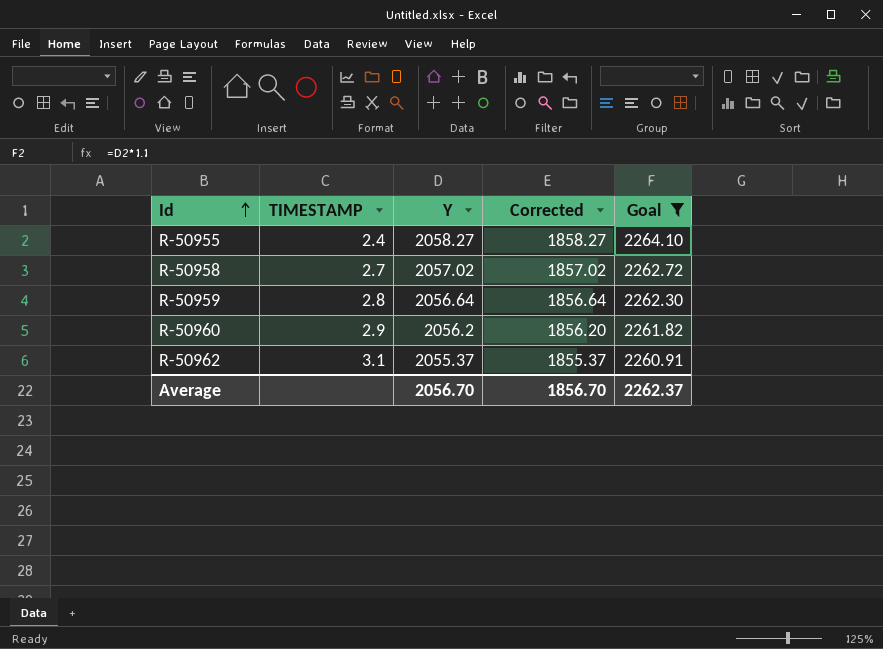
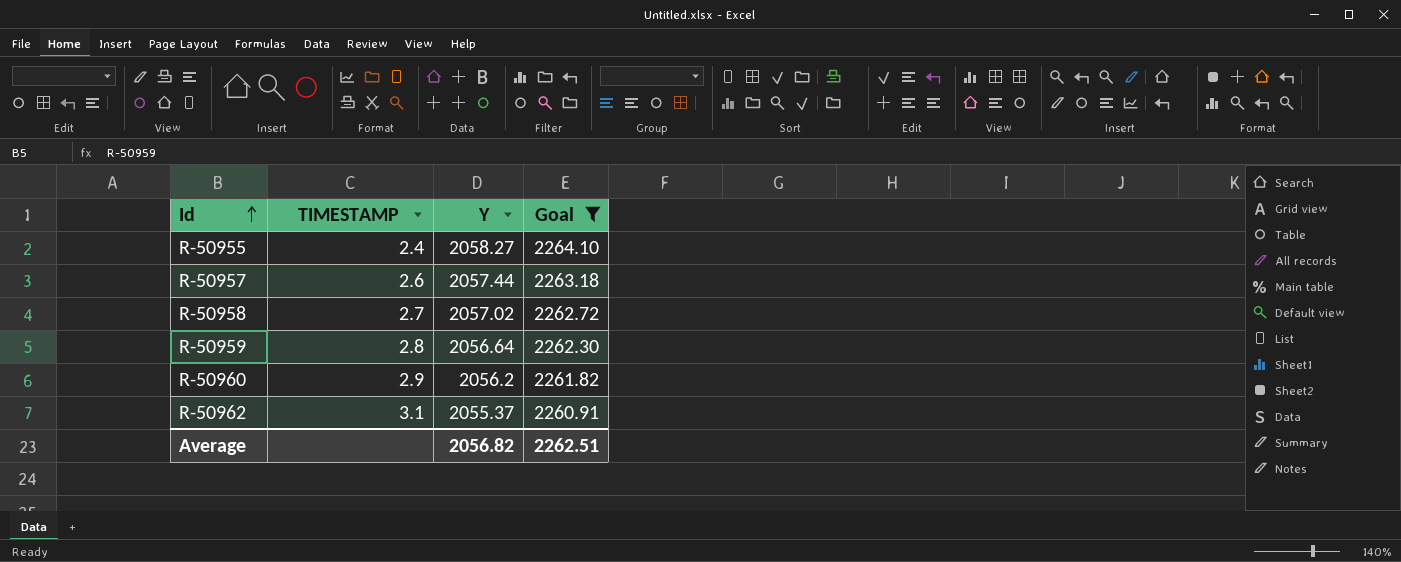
column Corrected | formula: [Y] - 200 -> none
row R-50957: none -> 2.6 | 2057.44 | 2263.18
Average | Y: 2056.70 -> 2056.82
Average | Goal: 2262.37 -> 2262.51

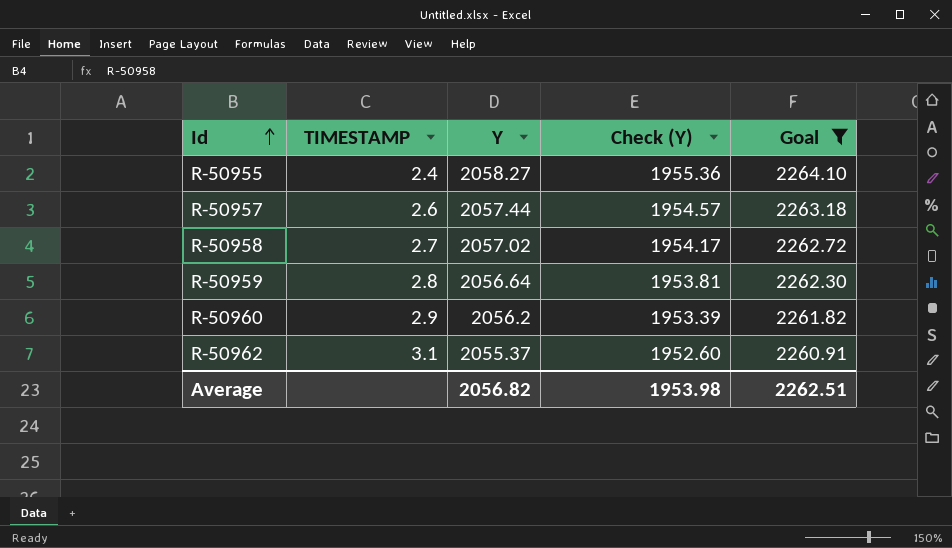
column Check (Y) | formula: none -> [Y] * 0.95

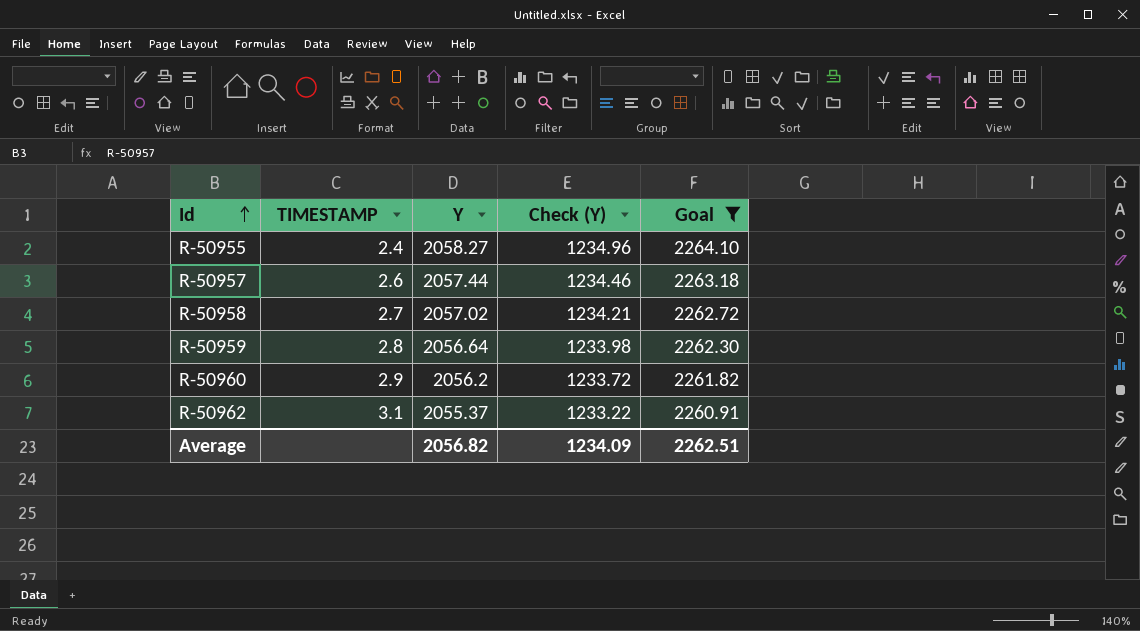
column Check (Y) | formula: [Y] * 0.95 -> [Y] * 0.6
Average | Check (Y): 1953.98 -> 1234.09

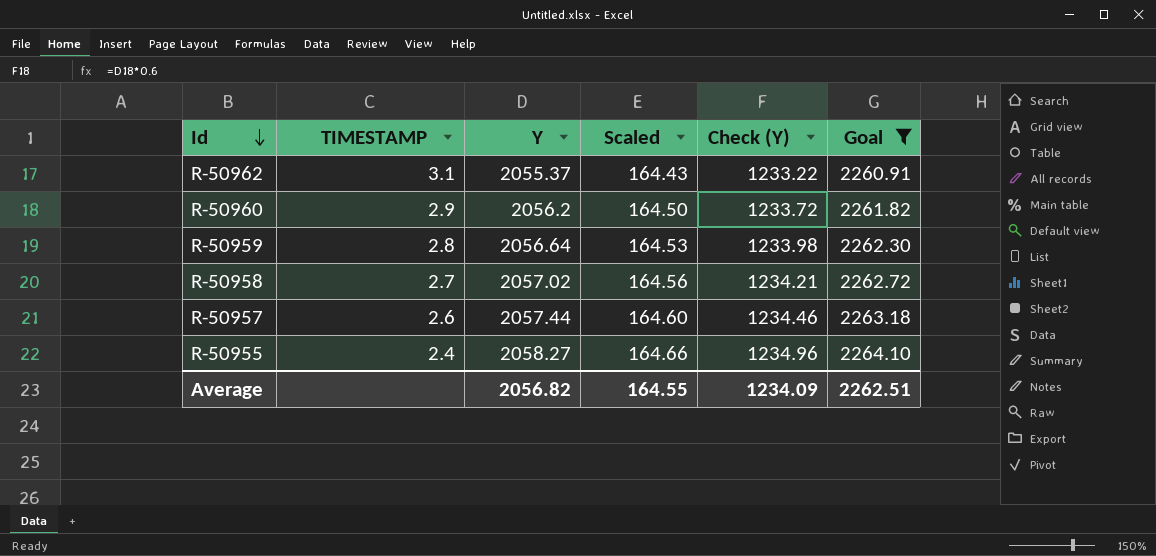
row order: Id ascending -> Id descending
column Scaled | formula: none -> [Y] * 0.08

